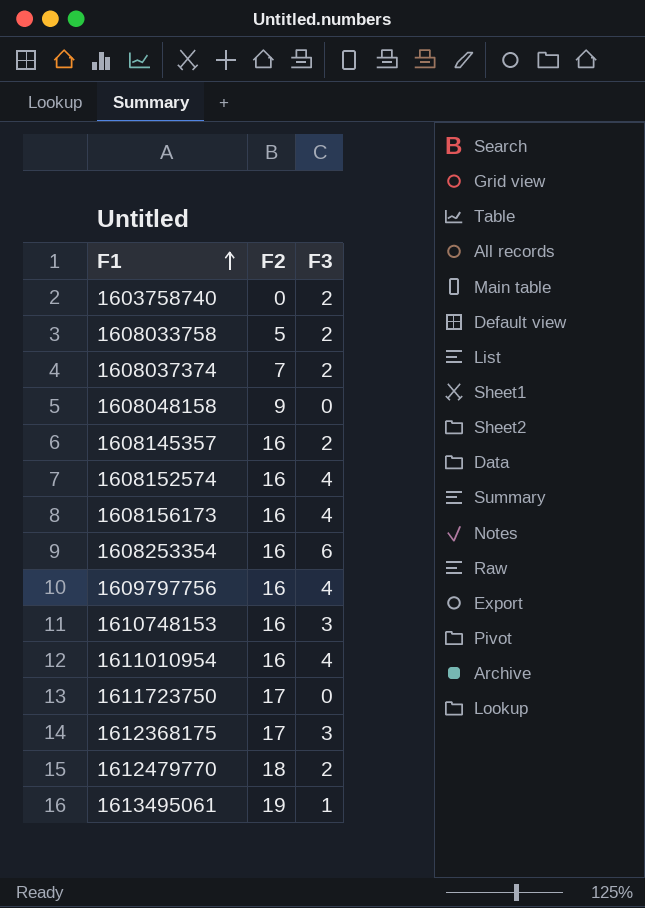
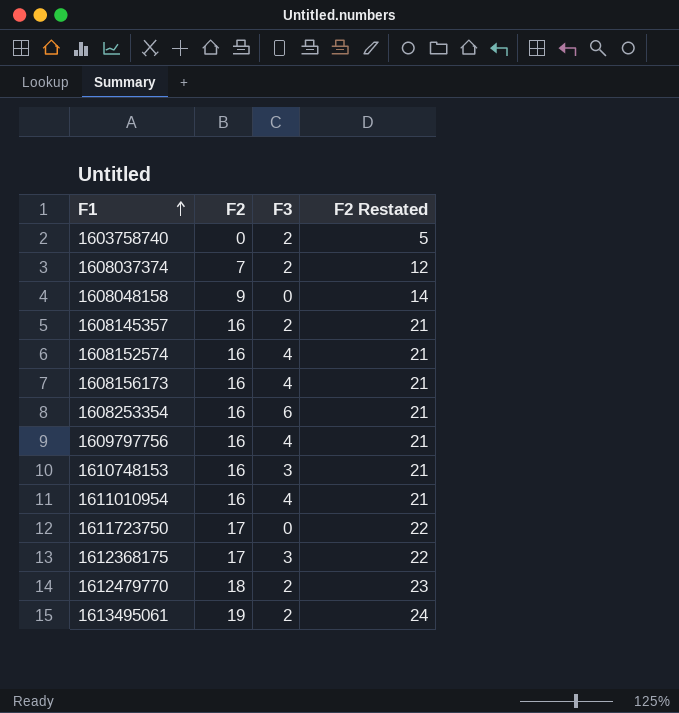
column F2 Restated | formula: none -> [F2] + 5
row 1608033758: 5 | 2 -> none
1613495061 | F3: 1 -> 2

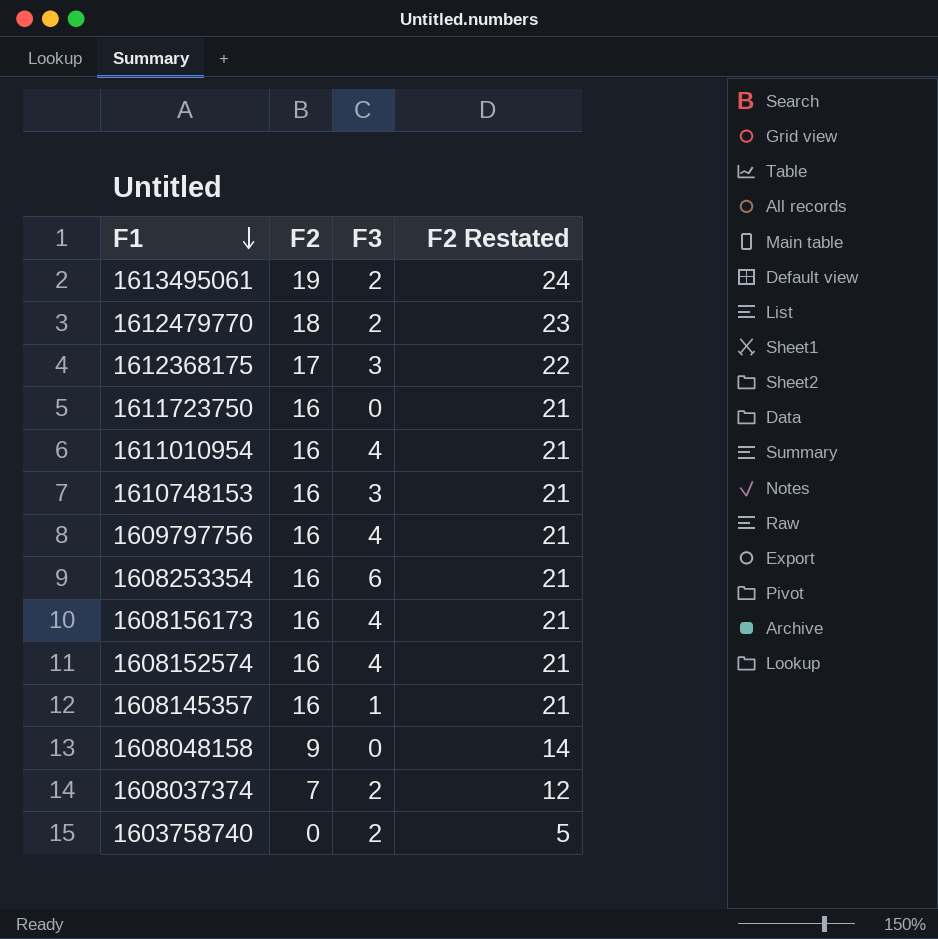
row order: F1 ascending -> F1 descending
1611723750 | F2: 17 -> 16
1611723750 | F2 Restated: 22 -> 21
1608145357 | F3: 2 -> 1

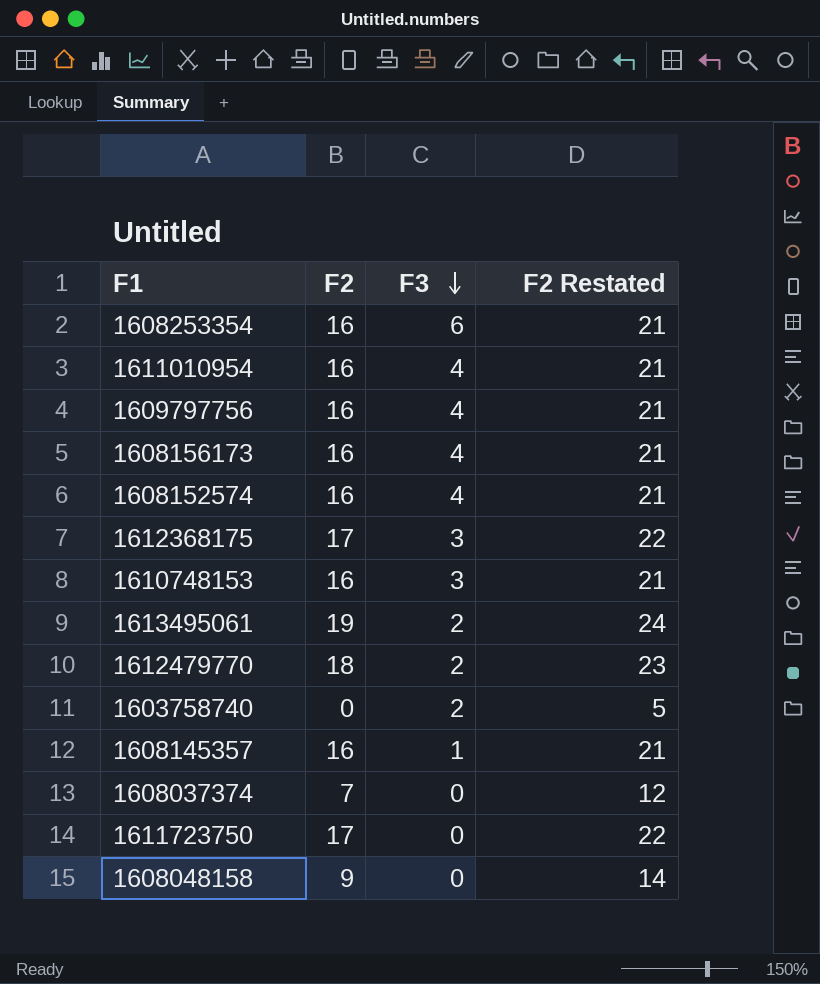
row order: F1 descending -> F3 descending
1608037374 | F3: 2 -> 0
1611723750 | F2: 16 -> 17
1611723750 | F2 Restated: 21 -> 22

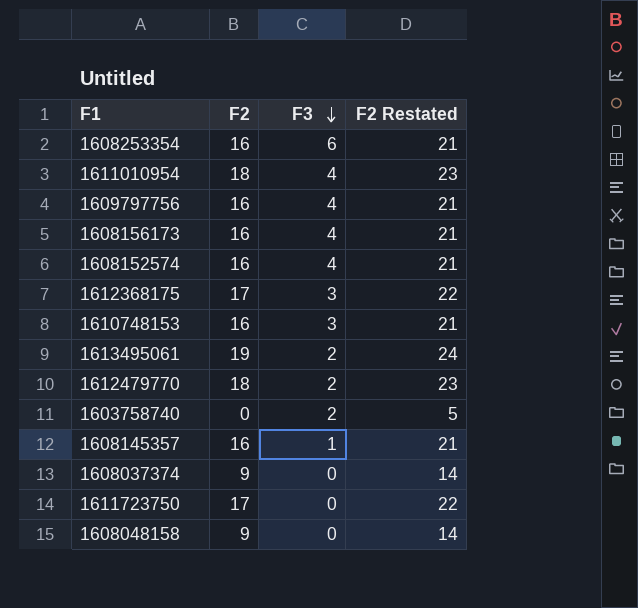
1611010954 | F2: 16 -> 18
1611010954 | F2 Restated: 21 -> 23
1608037374 | F2: 7 -> 9
1608037374 | F2 Restated: 12 -> 14

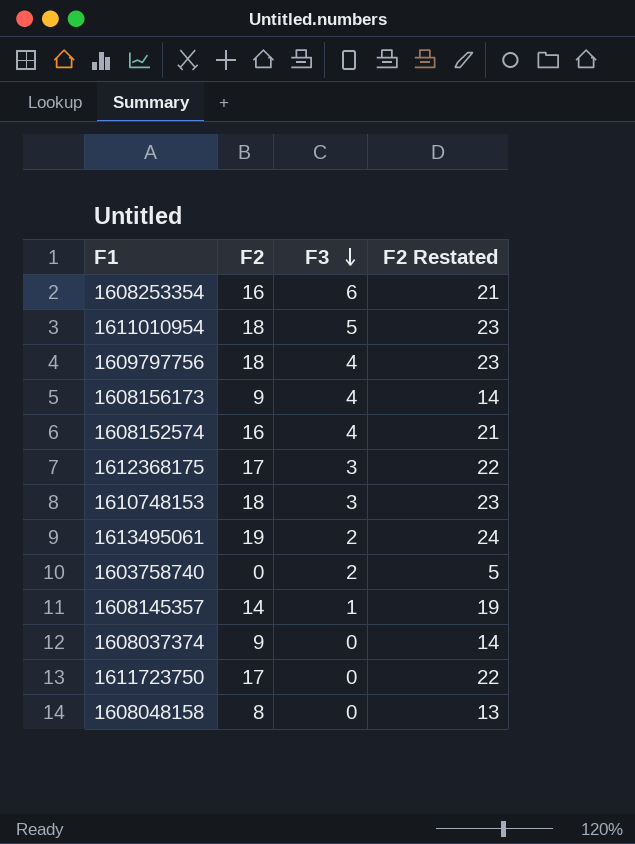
row 1612479770: 18 | 2 | 23 -> none
1611010954 | F3: 4 -> 5
1609797756 | F2: 16 -> 18
1609797756 | F2 Restated: 21 -> 23
1608156173 | F2: 16 -> 9
1608156173 | F2 Restated: 21 -> 14
1610748153 | F2: 16 -> 18
1610748153 | F2 Restated: 21 -> 23
1608145357 | F2: 16 -> 14
1608145357 | F2 Restated: 21 -> 19
1608048158 | F2: 9 -> 8
1608048158 | F2 Restated: 14 -> 13

